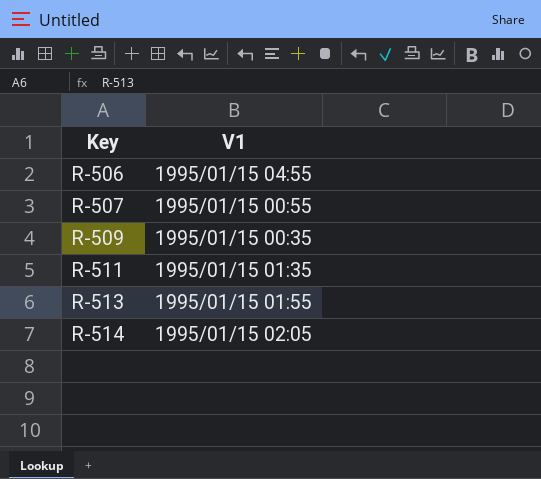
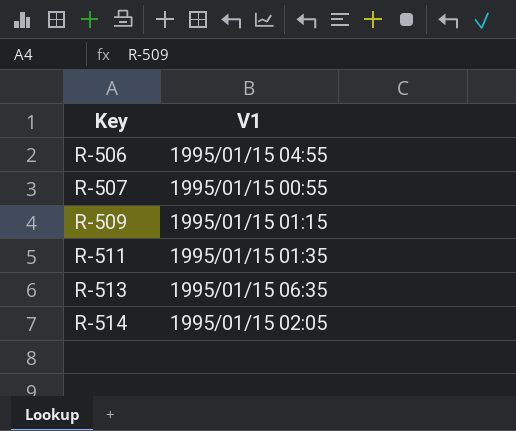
R-509 | V1: 1995/01/15 00:35 -> 1995/01/15 01:15
R-513 | V1: 1995/01/15 01:55 -> 1995/01/15 06:35

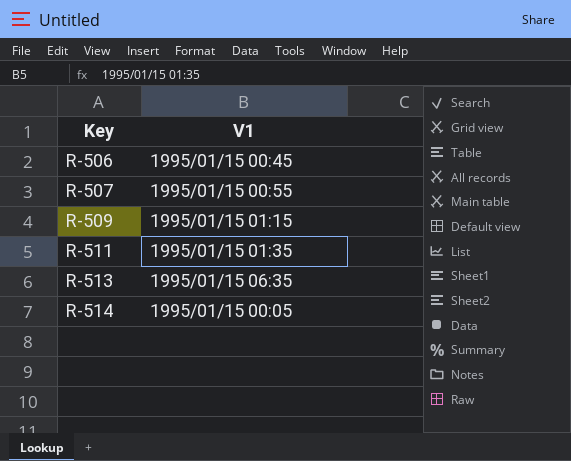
R-506 | V1: 1995/01/15 04:55 -> 1995/01/15 00:45
R-514 | V1: 1995/01/15 02:05 -> 1995/01/15 00:05

